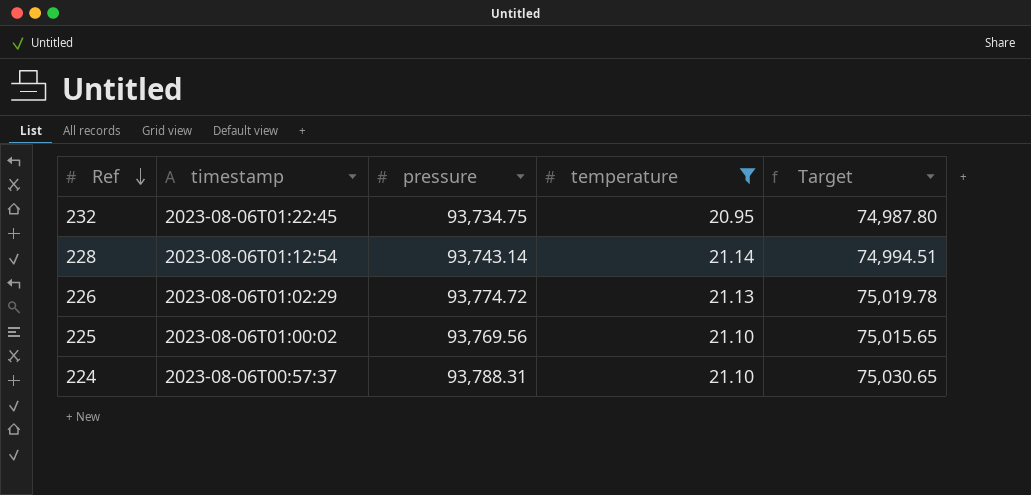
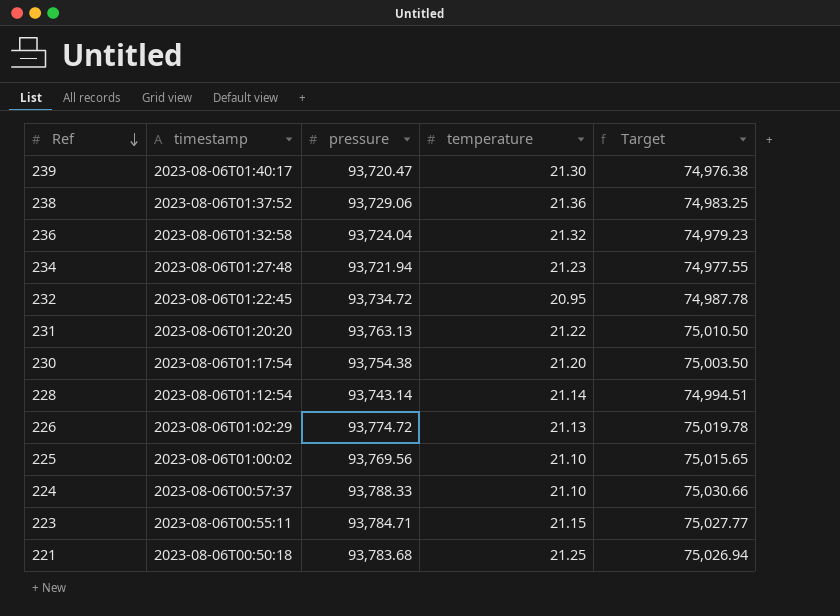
filter: temperature <= 21.14 -> none
232 | pressure: 93,734.75 -> 93,734.72
232 | Target: 74,987.80 -> 74,987.78
224 | pressure: 93,788.31 -> 93,788.33
224 | Target: 75,030.65 -> 75,030.66

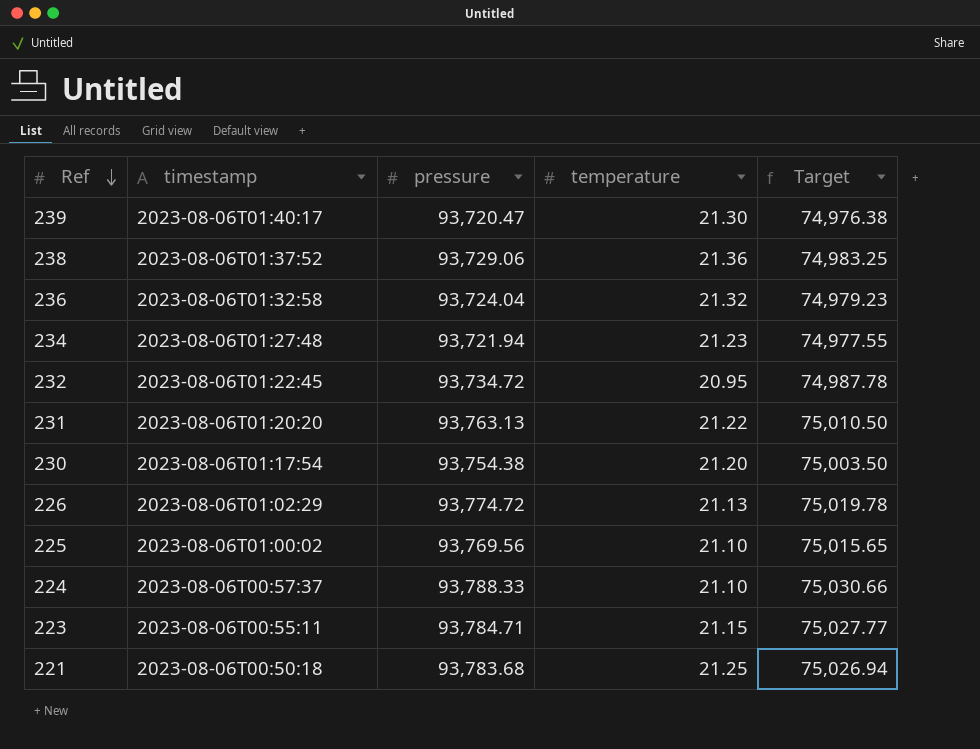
row 228: 2023-08-06T01:12:54 | 93,743.14 | 21.14 | 74,994.51 -> none

